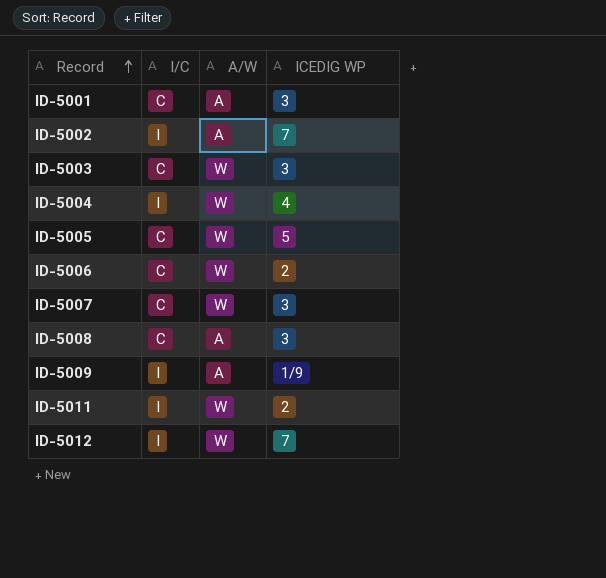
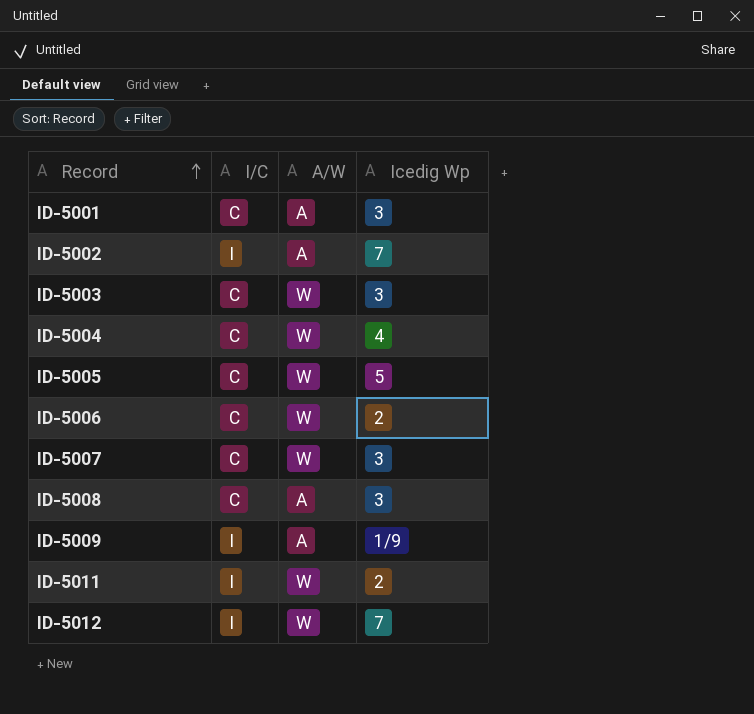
column name: ICEDIG WP -> Icedig Wp
ID-5004 | I/C: I -> C

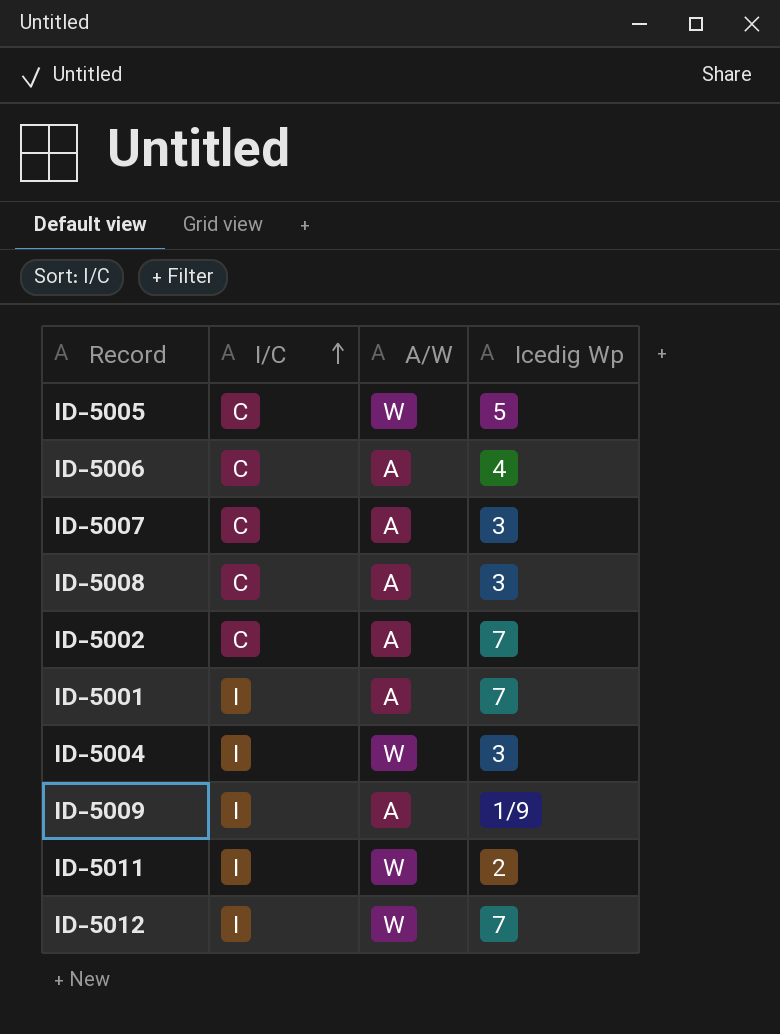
row order: Record ascending -> I/C ascending
row ID-5003: C | W | 3 -> none
ID-5006 | A/W: W -> A
ID-5006 | Icedig Wp: 2 -> 4
ID-5007 | A/W: W -> A
ID-5002 | I/C: I -> C
ID-5001 | I/C: C -> I
ID-5001 | Icedig Wp: 3 -> 7
ID-5004 | I/C: C -> I
ID-5004 | Icedig Wp: 4 -> 3

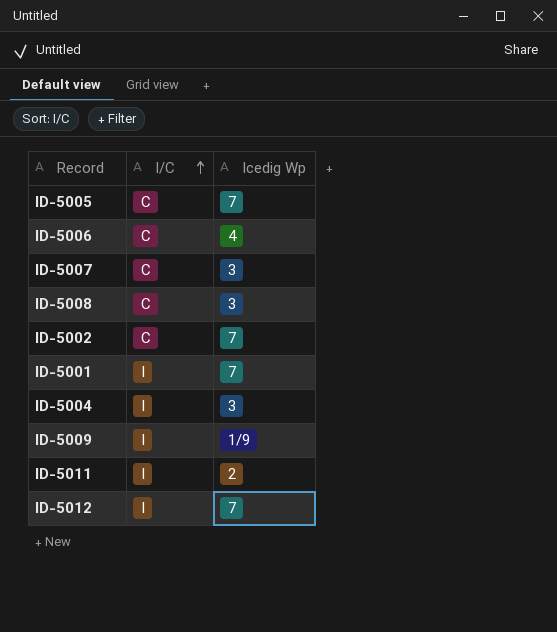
column A/W | position: 3 -> none
ID-5005 | Icedig Wp: 5 -> 7

